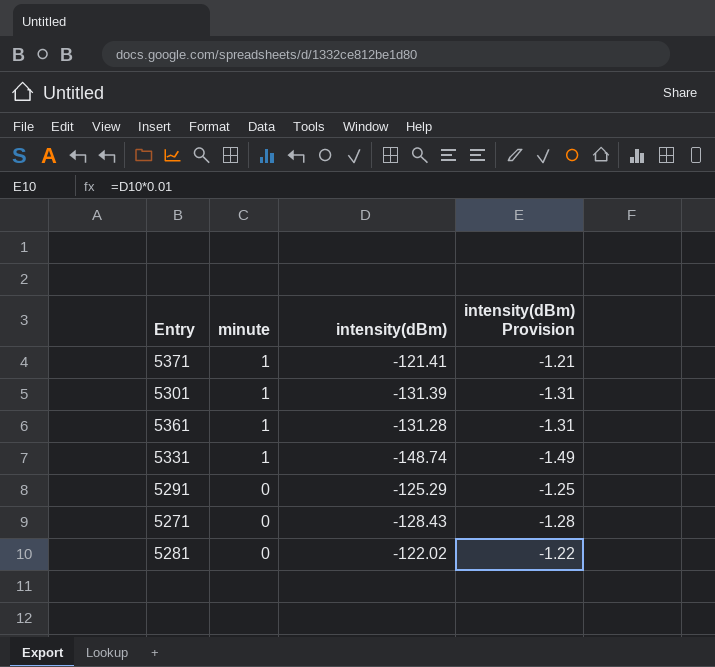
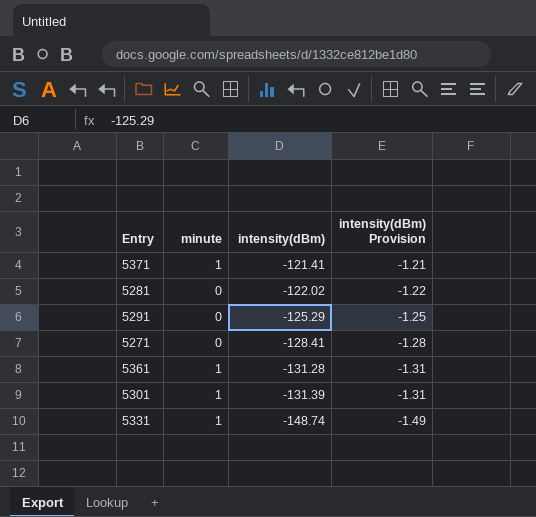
row order: minute descending -> intensity(dBm) descending
5271 | intensity(dBm): -128.43 -> -128.41

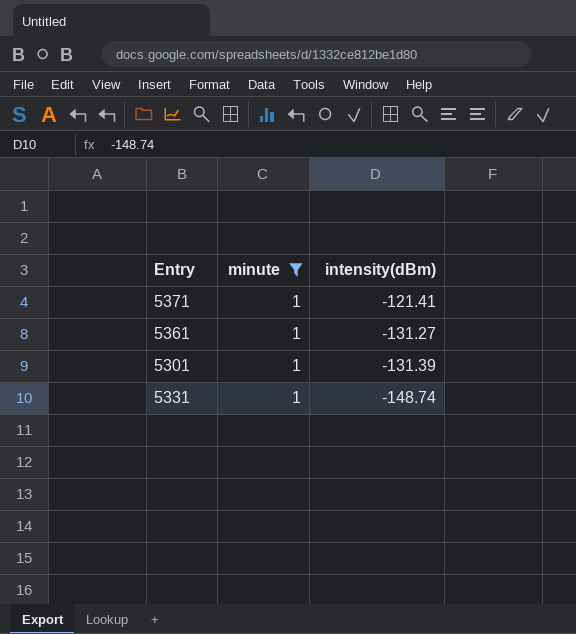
filter: none -> minute = 1
column intensity(dBm) Provision | formula: [intensity(dBm)] * 0.01 -> none
5361 | intensity(dBm): -131.28 -> -131.27

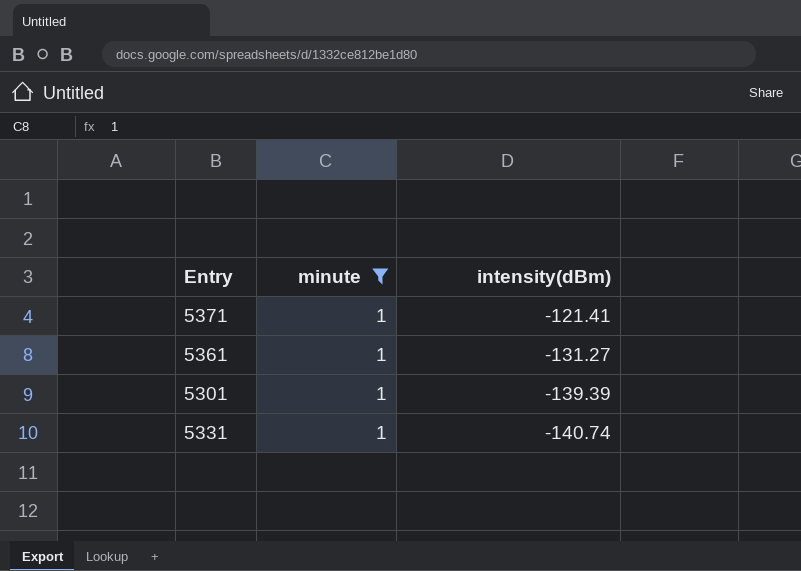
5301 | intensity(dBm): -131.39 -> -139.39
5331 | intensity(dBm): -148.74 -> -140.74

